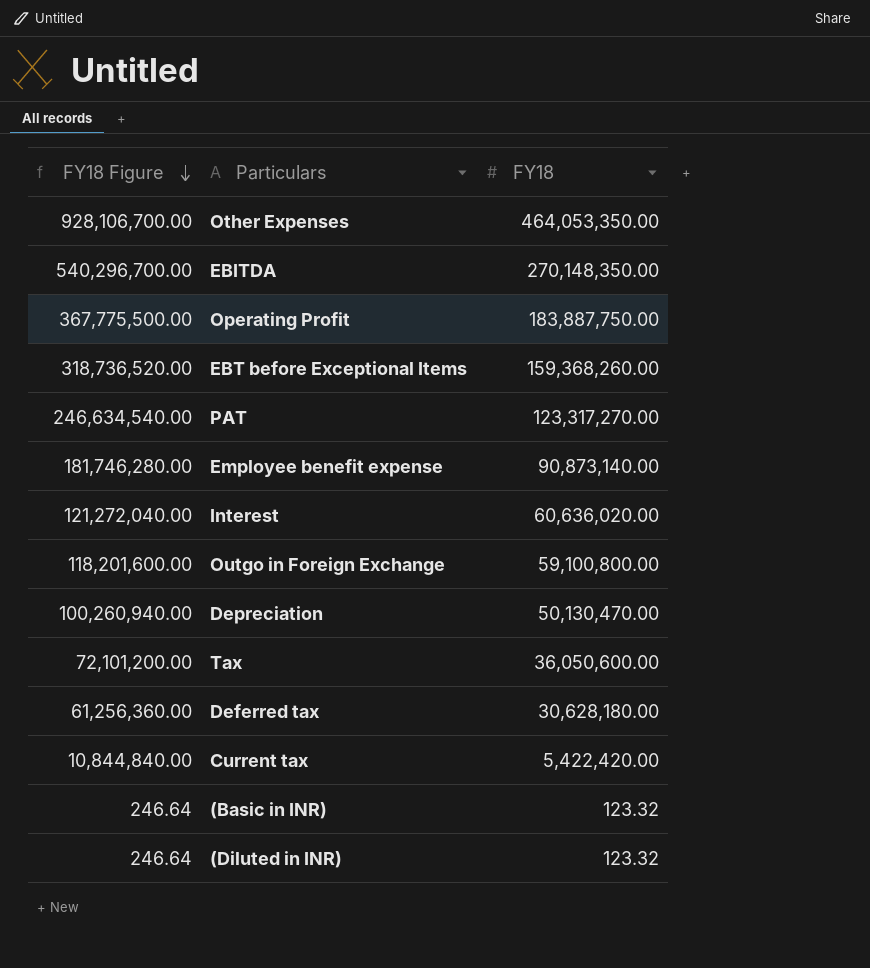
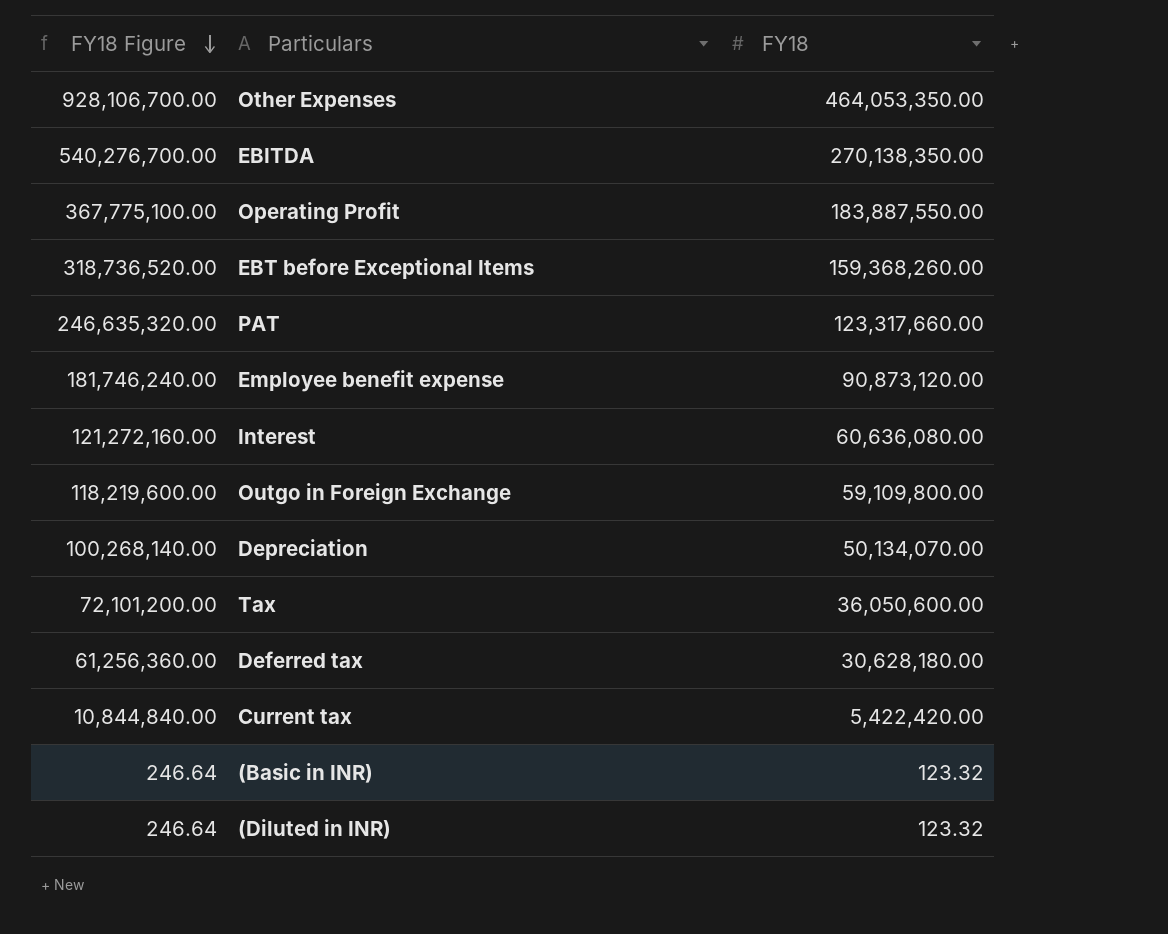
EBITDA | FY18 Figure: 540,296,700.00 -> 540,276,700.00
EBITDA | FY18: 270,148,350.00 -> 270,138,350.00
Operating Profit | FY18 Figure: 367,775,500.00 -> 367,775,100.00
Operating Profit | FY18: 183,887,750.00 -> 183,887,550.00
PAT | FY18 Figure: 246,634,540.00 -> 246,635,320.00
PAT | FY18: 123,317,270.00 -> 123,317,660.00
Employee benefit expense | FY18 Figure: 181,746,280.00 -> 181,746,240.00
Employee benefit expense | FY18: 90,873,140.00 -> 90,873,120.00
Interest | FY18 Figure: 121,272,040.00 -> 121,272,160.00
Interest | FY18: 60,636,020.00 -> 60,636,080.00
Outgo in Foreign Exchange | FY18 Figure: 118,201,600.00 -> 118,219,600.00
Outgo in Foreign Exchange | FY18: 59,100,800.00 -> 59,109,800.00
Depreciation | FY18 Figure: 100,260,940.00 -> 100,268,140.00
Depreciation | FY18: 50,130,470.00 -> 50,134,070.00

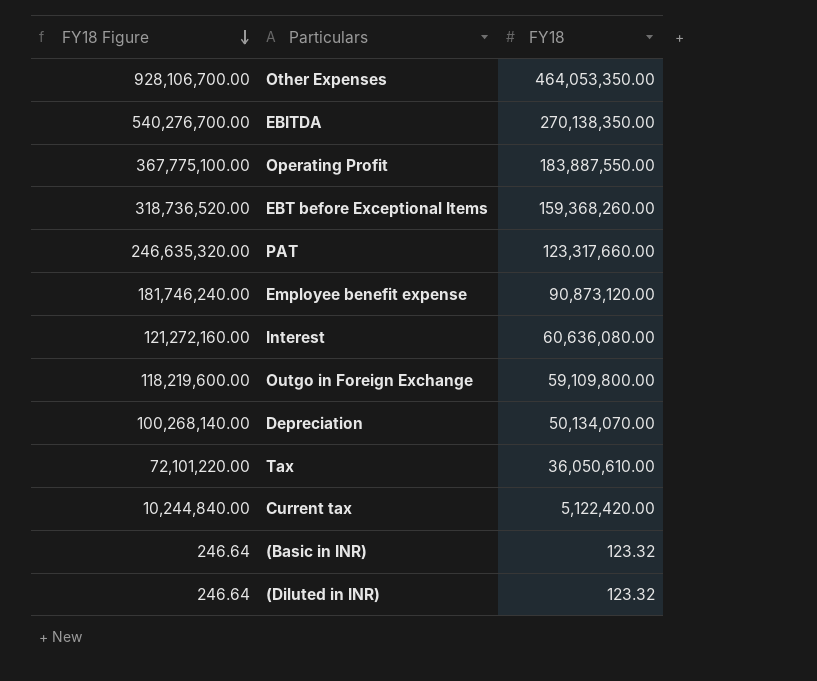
row Deferred tax: 61,256,360.00 | 30,628,180.00 -> none
Tax | FY18 Figure: 72,101,200.00 -> 72,101,220.00
Tax | FY18: 36,050,600.00 -> 36,050,610.00
Current tax | FY18 Figure: 10,844,840.00 -> 10,244,840.00
Current tax | FY18: 5,422,420.00 -> 5,122,420.00

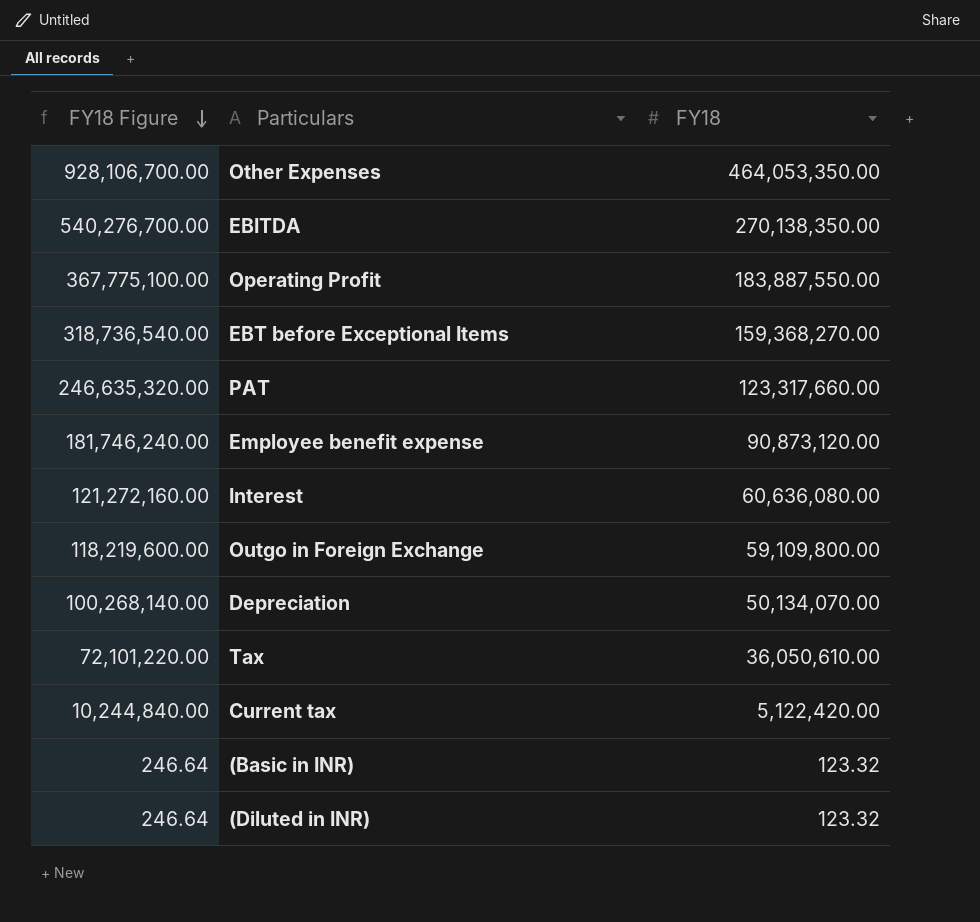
EBT before Exceptional Items | FY18 Figure: 318,736,520.00 -> 318,736,540.00
EBT before Exceptional Items | FY18: 159,368,260.00 -> 159,368,270.00

